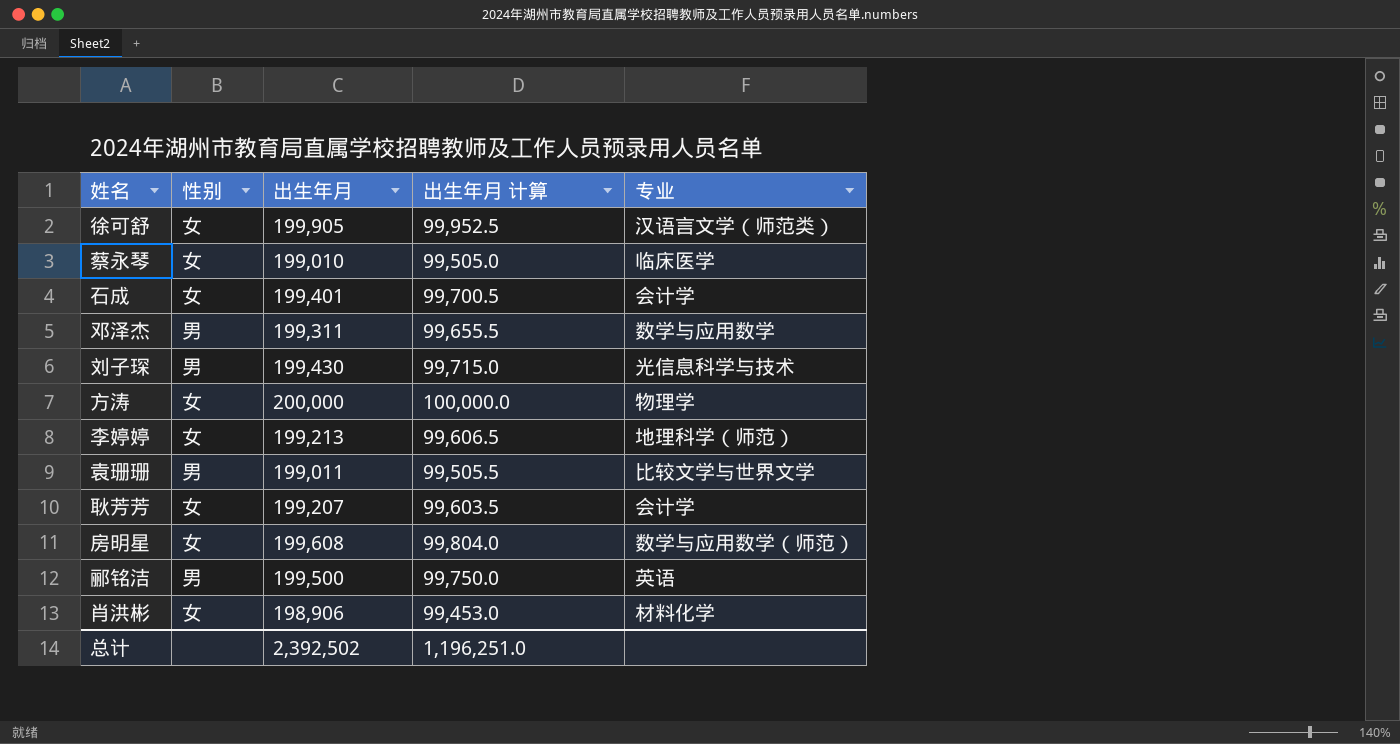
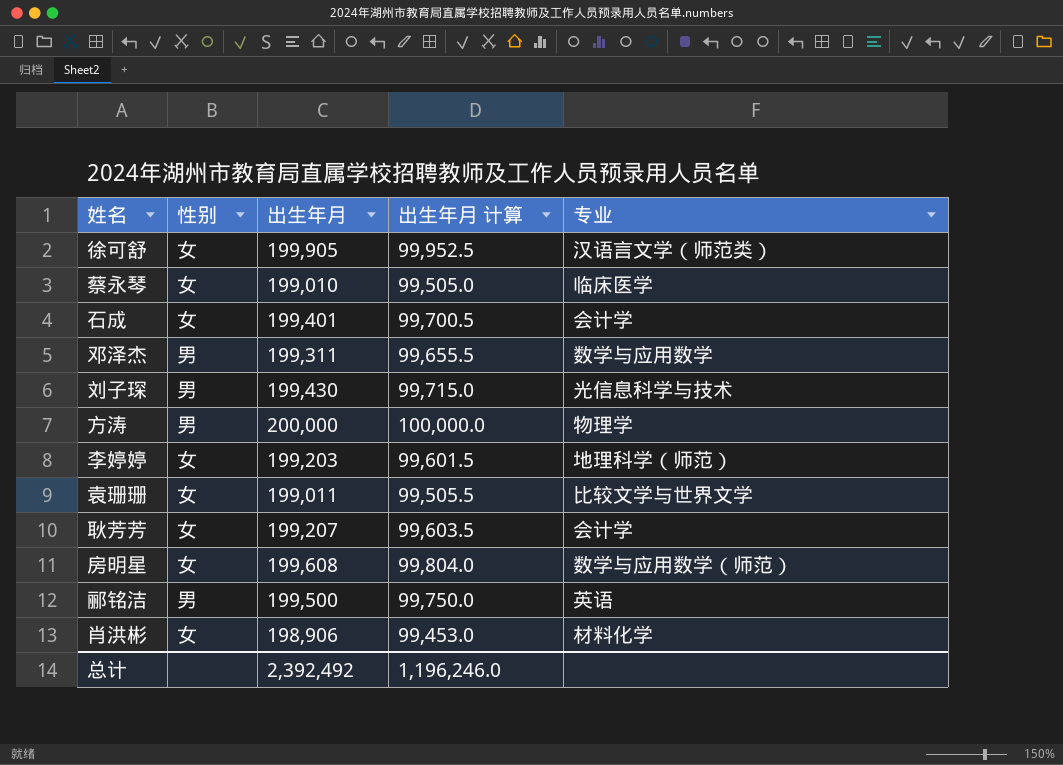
方涛 | 性别: 女 -> 男
李婷婷 | 出生年月: 199,213 -> 199,203
李婷婷 | 出生年月 计算: 99,606.5 -> 99,601.5
袁珊珊 | 性别: 男 -> 女
总计 | 出生年月: 2,392,502 -> 2,392,492
总计 | 出生年月 计算: 1,196,251.0 -> 1,196,246.0

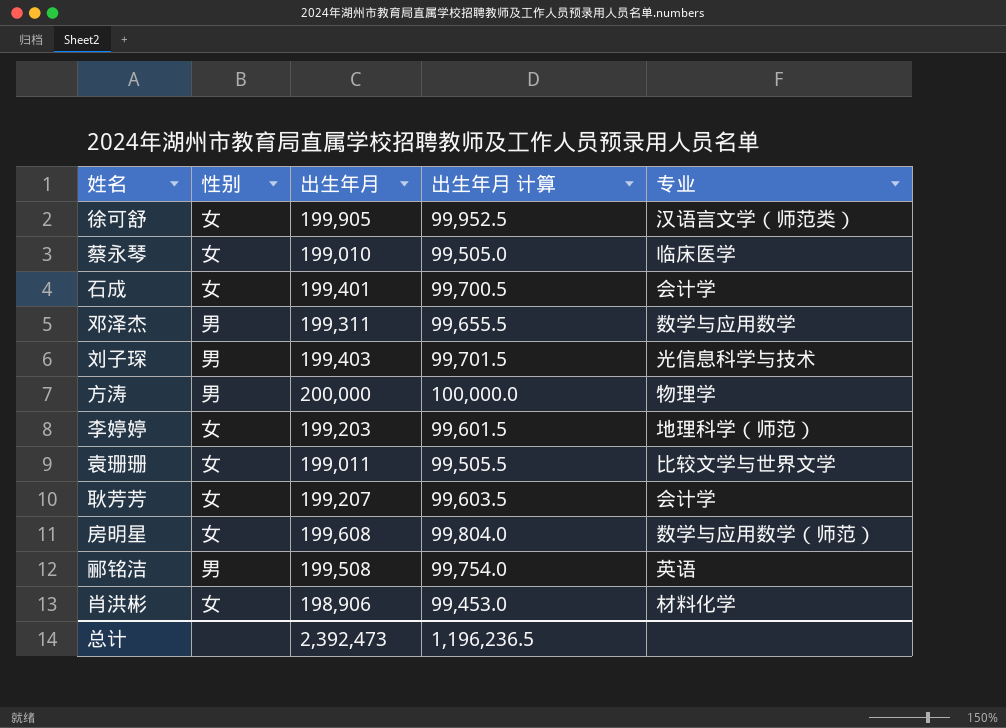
刘子琛 | 出生年月: 199,430 -> 199,403
刘子琛 | 出生年月 计算: 99,715.0 -> 99,701.5
郦铭洁 | 出生年月: 199,500 -> 199,508
郦铭洁 | 出生年月 计算: 99,750.0 -> 99,754.0
总计 | 出生年月: 2,392,492 -> 2,392,473
总计 | 出生年月 计算: 1,196,246.0 -> 1,196,236.5

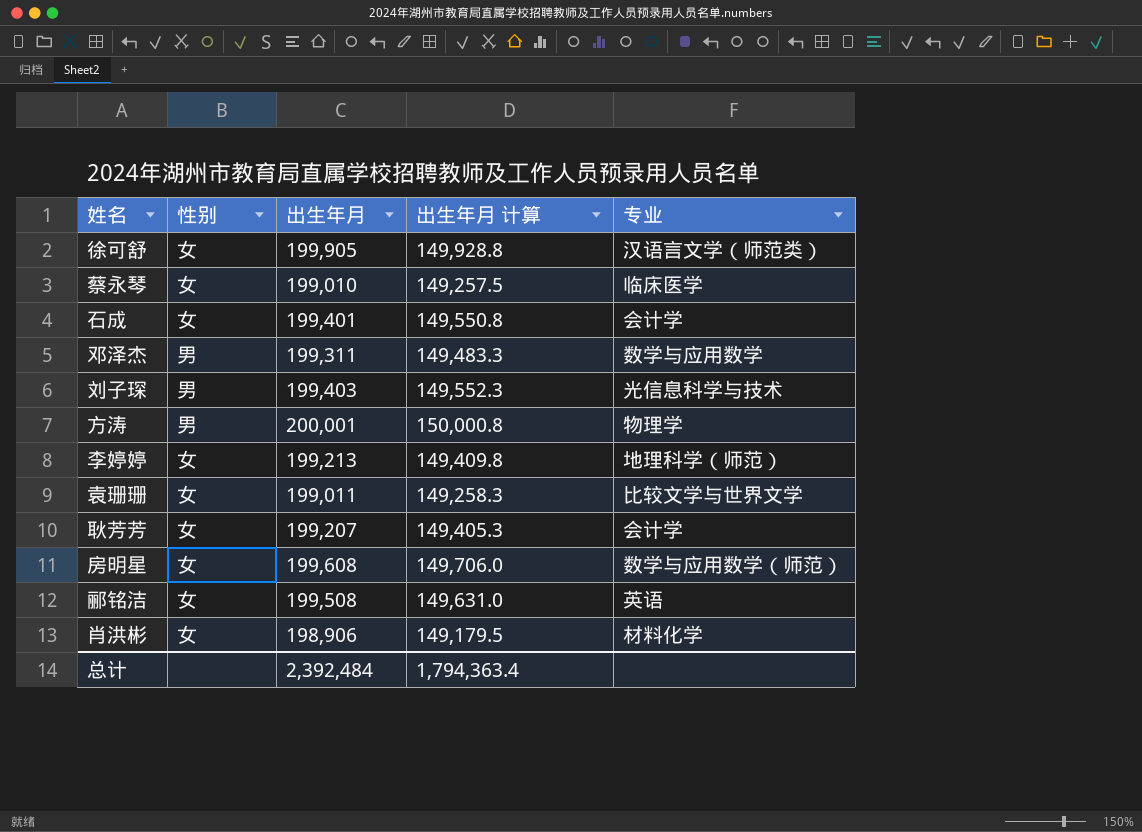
column 出生年月 计算 | formula: [出生年月] * 0.5 -> [出生年月] * 0.75
方涛 | 出生年月: 200,000 -> 200,001
李婷婷 | 出生年月: 199,203 -> 199,213
郦铭洁 | 性别: 男 -> 女
总计 | 出生年月: 2,392,473 -> 2,392,484
总计 | 出生年月 计算: 1,196,236.5 -> 1,794,363.4

